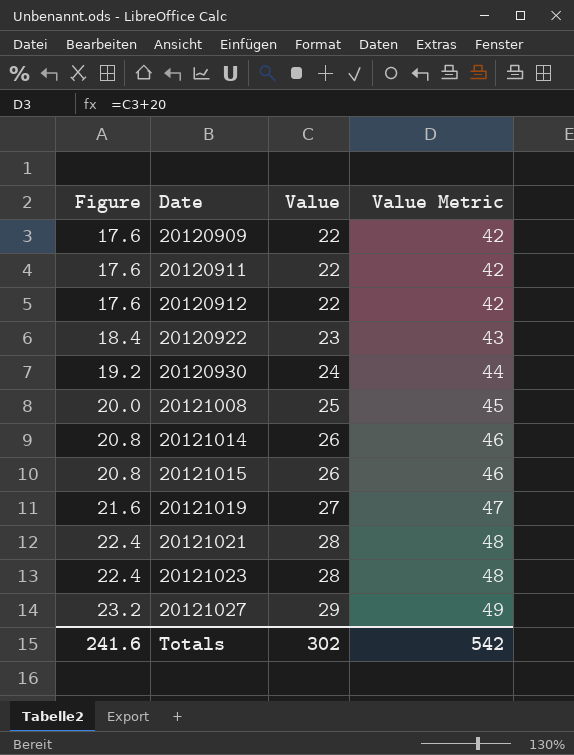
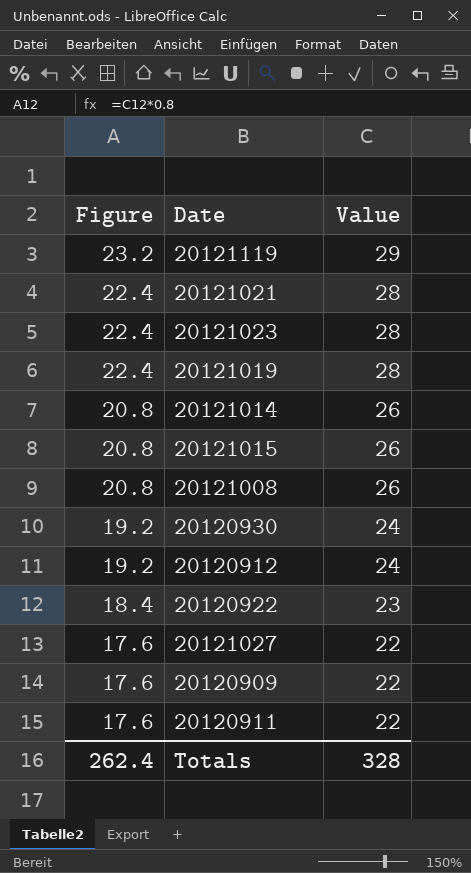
row order: Figure ascending -> Figure descending
column Value Metric | formula: [Value] + 20 -> none
row 20121119: none -> 23.2 | 29
20121019 | Figure: 21.6 -> 22.4
20121019 | Value: 27 -> 28
20121008 | Figure: 20.0 -> 20.8
20121008 | Value: 25 -> 26
20120912 | Figure: 17.6 -> 19.2
20120912 | Value: 22 -> 24
20121027 | Figure: 23.2 -> 17.6
20121027 | Value: 29 -> 22
Totals | Figure: 241.6 -> 262.4
Totals | Value: 302 -> 328

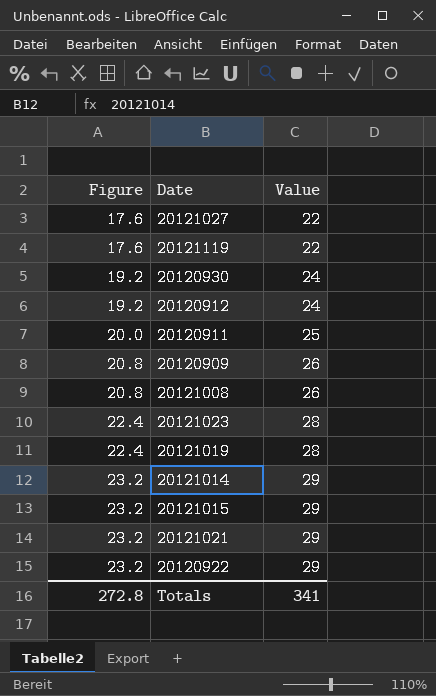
row order: Figure descending -> Figure ascending
20121119 | Figure: 23.2 -> 17.6
20121119 | Value: 29 -> 22
20120911 | Figure: 17.6 -> 20.0
20120911 | Value: 22 -> 25
20120909 | Figure: 17.6 -> 20.8
20120909 | Value: 22 -> 26
20121014 | Figure: 20.8 -> 23.2
20121014 | Value: 26 -> 29
20121015 | Figure: 20.8 -> 23.2
20121015 | Value: 26 -> 29
20121021 | Figure: 22.4 -> 23.2
20121021 | Value: 28 -> 29
20120922 | Figure: 18.4 -> 23.2
20120922 | Value: 23 -> 29
Totals | Figure: 262.4 -> 272.8
Totals | Value: 328 -> 341

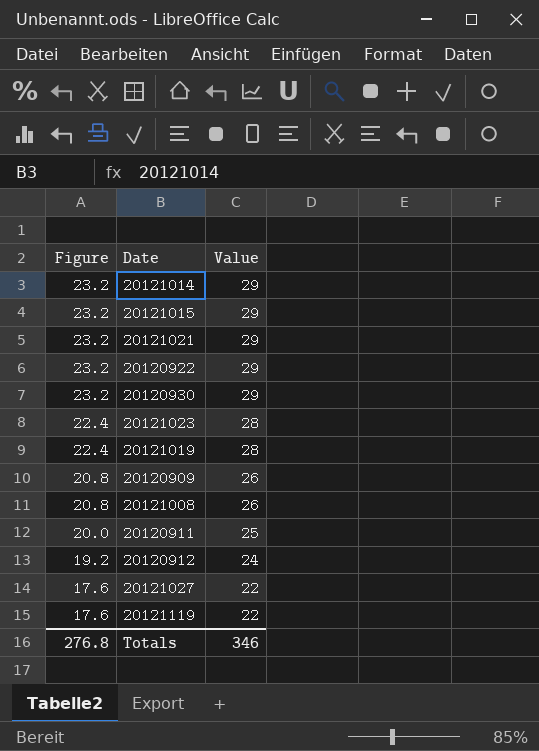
row order: Figure ascending -> Figure descending
20120930 | Figure: 19.2 -> 23.2
20120930 | Value: 24 -> 29
Totals | Figure: 272.8 -> 276.8
Totals | Value: 341 -> 346

